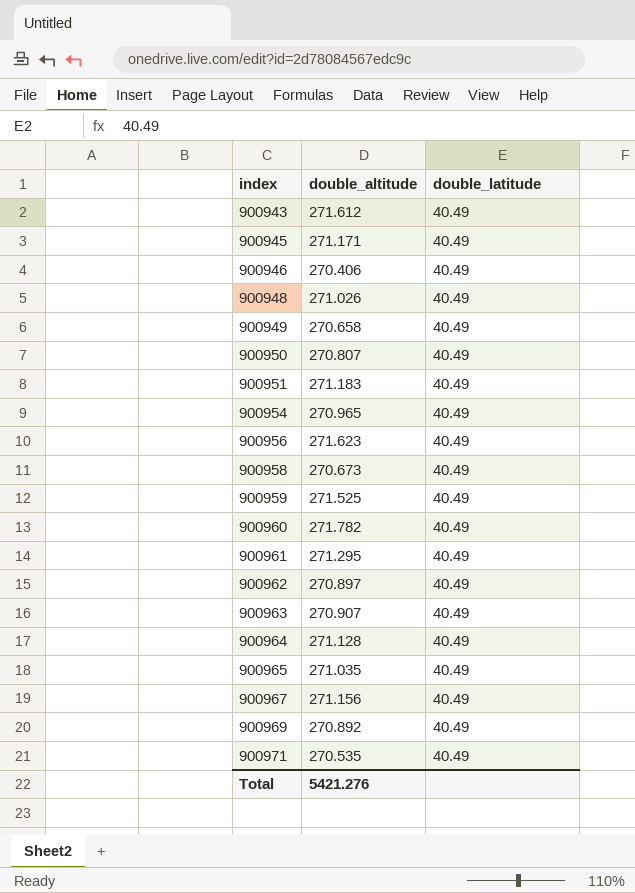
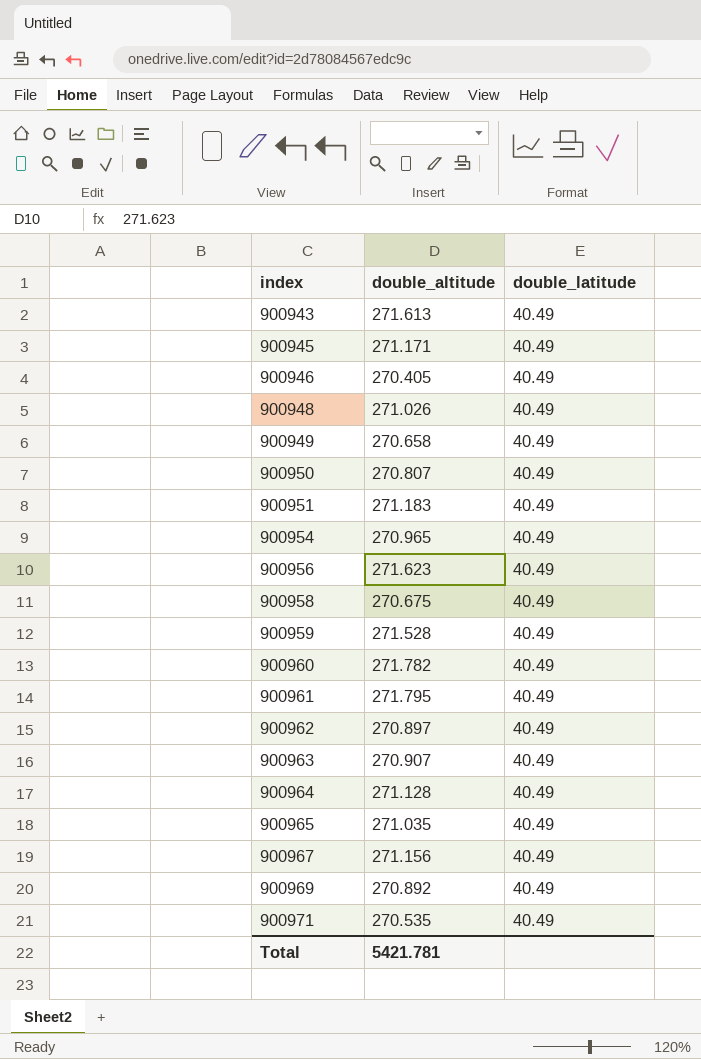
900943 | double_altitude: 271.612 -> 271.613
900946 | double_altitude: 270.406 -> 270.405
900958 | double_altitude: 270.673 -> 270.675
900959 | double_altitude: 271.525 -> 271.528
900961 | double_altitude: 271.295 -> 271.795
Total | double_altitude: 5421.276 -> 5421.781

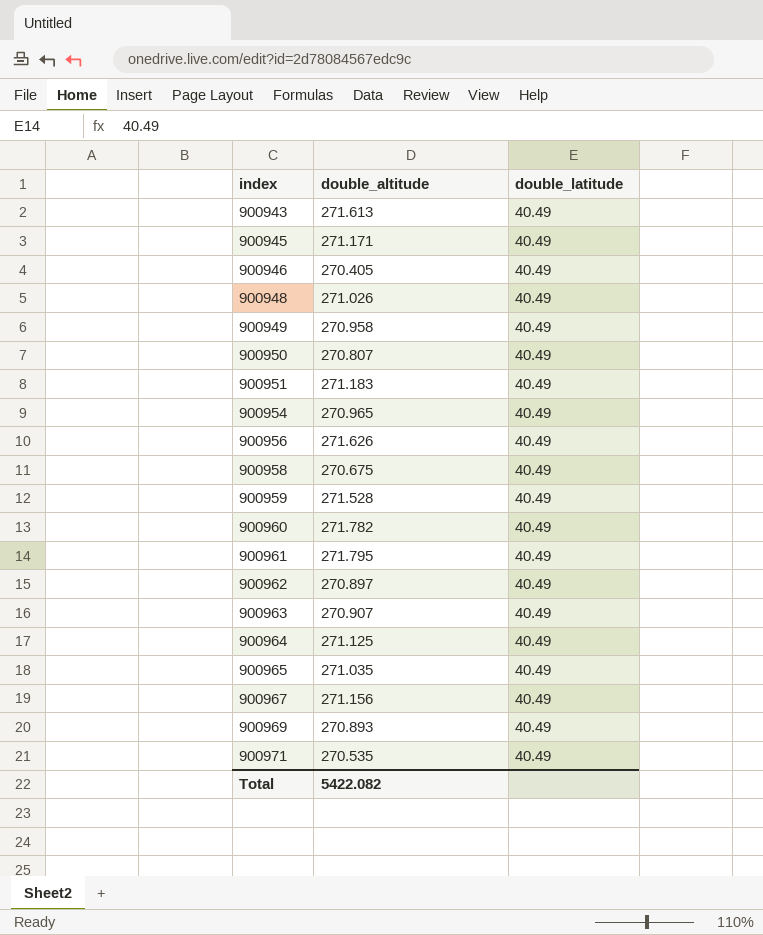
900949 | double_altitude: 270.658 -> 270.958
900956 | double_altitude: 271.623 -> 271.626
900964 | double_altitude: 271.128 -> 271.125
900969 | double_altitude: 270.892 -> 270.893
Total | double_altitude: 5421.781 -> 5422.082

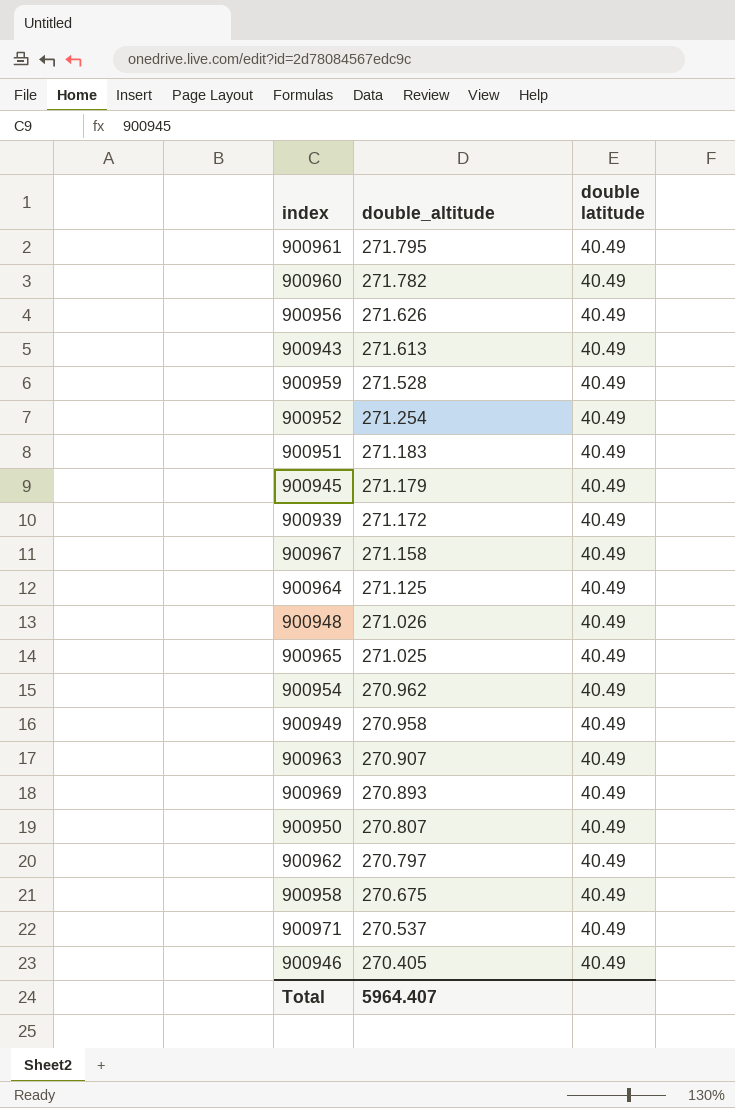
row order: index ascending -> double_altitude descending
column name: double_latitude -> double latitude
row 900952: none -> 271.254 | 40.49
900945 | double_altitude: 271.171 -> 271.179
row 900939: none -> 271.172 | 40.49
900967 | double_altitude: 271.156 -> 271.158
900965 | double_altitude: 271.035 -> 271.025
900954 | double_altitude: 270.965 -> 270.962
900962 | double_altitude: 270.897 -> 270.797
900971 | double_altitude: 270.535 -> 270.537
Total | double_altitude: 5422.082 -> 5964.407

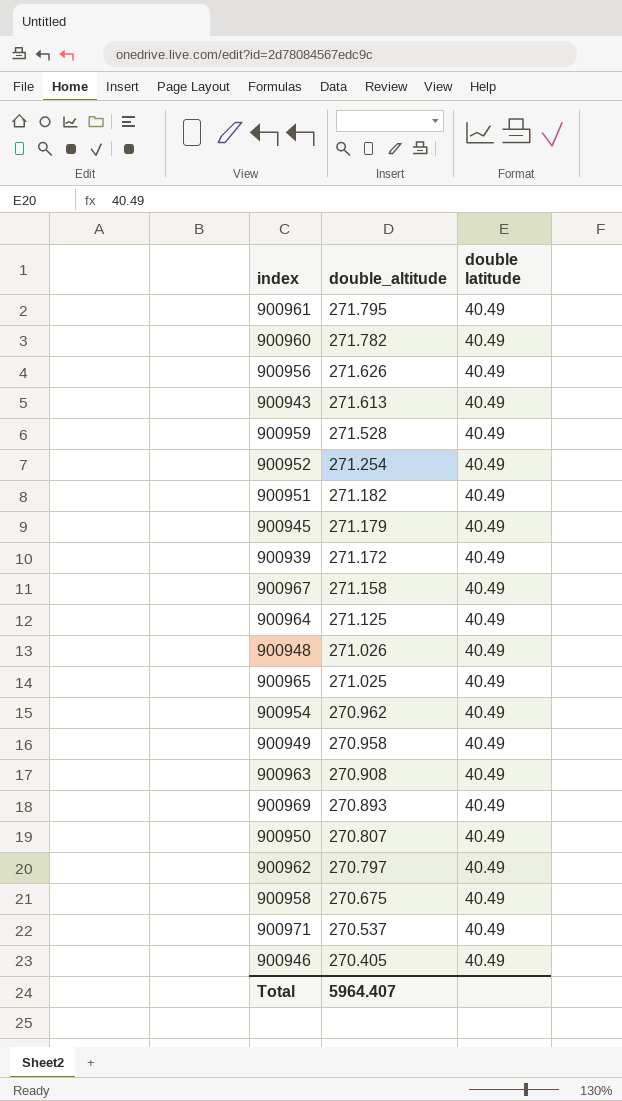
900951 | double_altitude: 271.183 -> 271.182
900963 | double_altitude: 270.907 -> 270.908

